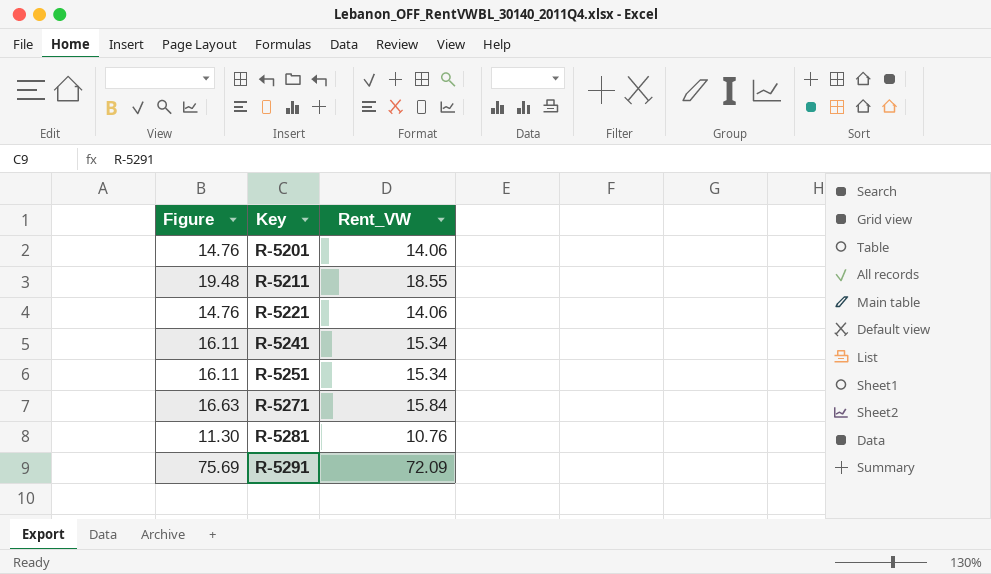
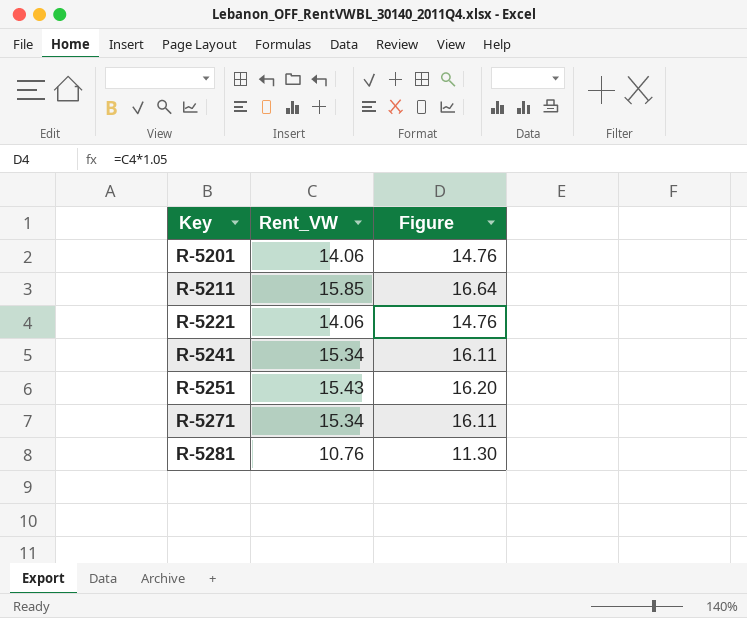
column Figure | position: 1 -> 3
row R-5291: 75.69 | 72.09 -> none
R-5211 | Rent_VW: 18.55 -> 15.85
R-5211 | Figure: 19.48 -> 16.64
R-5251 | Rent_VW: 15.34 -> 15.43
R-5251 | Figure: 16.11 -> 16.20
R-5271 | Rent_VW: 15.84 -> 15.34
R-5271 | Figure: 16.63 -> 16.11

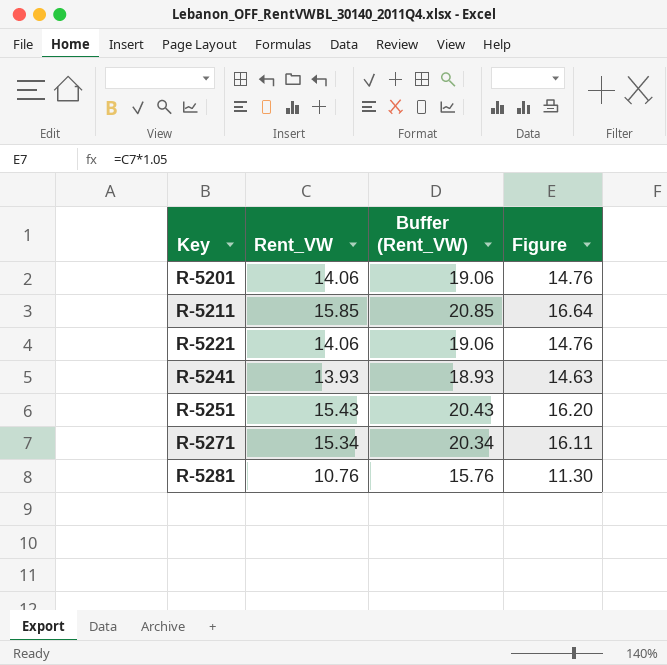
column Buffer (Rent_VW) | formula: none -> [Rent_VW] + 5
R-5241 | Rent_VW: 15.34 -> 13.93
R-5241 | Figure: 16.11 -> 14.63

